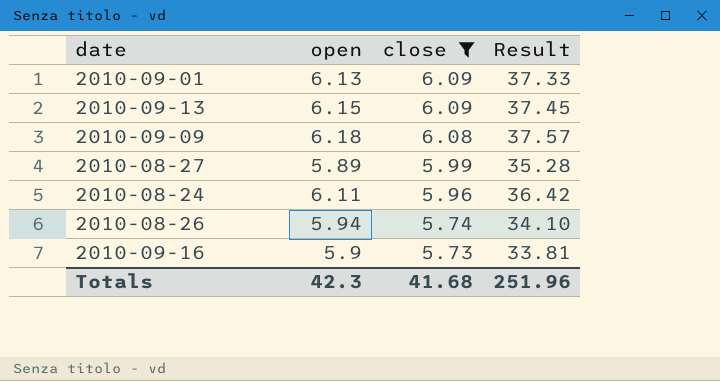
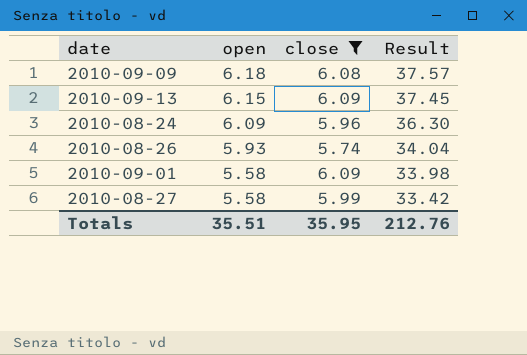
row order: close descending -> open descending
row 2010-09-16: 5.9 | 5.73 | 33.81 -> none
2010-08-24 | open: 6.11 -> 6.09
2010-08-24 | Result: 36.42 -> 36.30
2010-08-26 | open: 5.94 -> 5.93
2010-08-26 | Result: 34.10 -> 34.04
2010-09-01 | open: 6.13 -> 5.58
2010-09-01 | Result: 37.33 -> 33.98
2010-08-27 | open: 5.89 -> 5.58
2010-08-27 | Result: 35.28 -> 33.42
Totals | open: 42.3 -> 35.51
Totals | close: 41.68 -> 35.95
Totals | Result: 251.96 -> 212.76

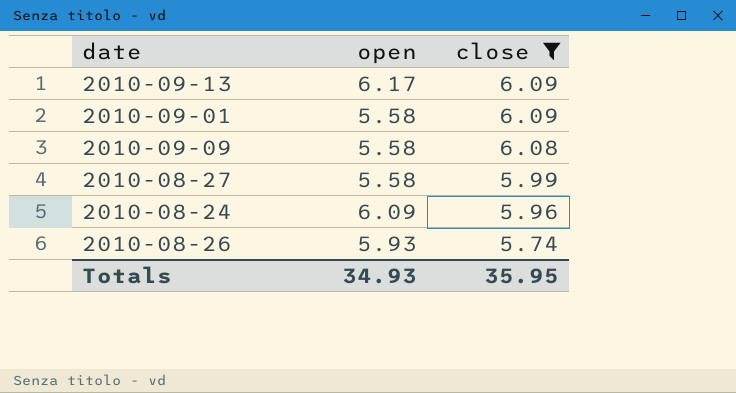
row order: open descending -> close descending
column Result | formula: [open] * [close] -> none
2010-09-13 | open: 6.15 -> 6.17
2010-09-09 | open: 6.18 -> 5.58
Totals | open: 35.51 -> 34.93

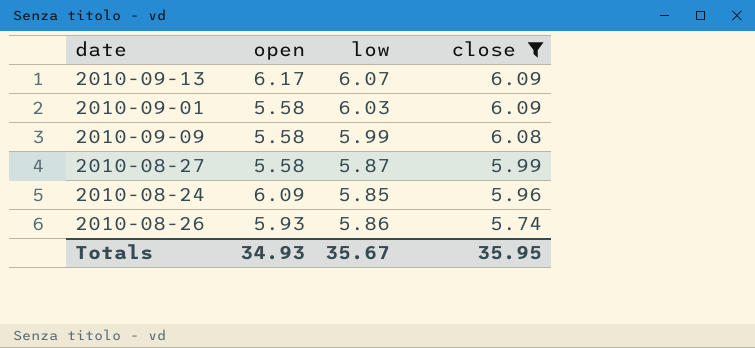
column low | position: none -> 3

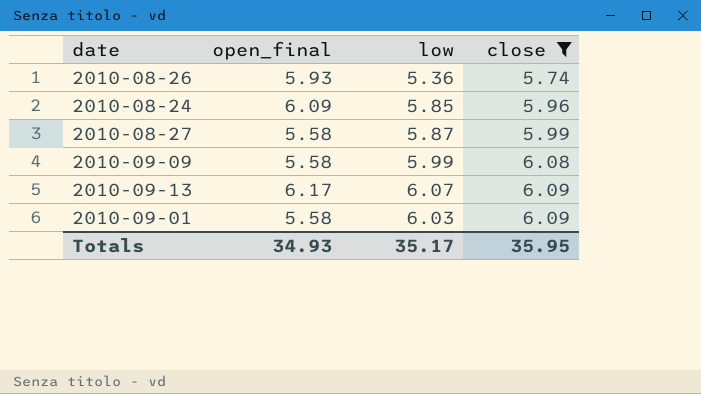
row order: close descending -> close ascending
column name: open -> open_final
2010-08-26 | low: 5.86 -> 5.36
Totals | low: 35.67 -> 35.17

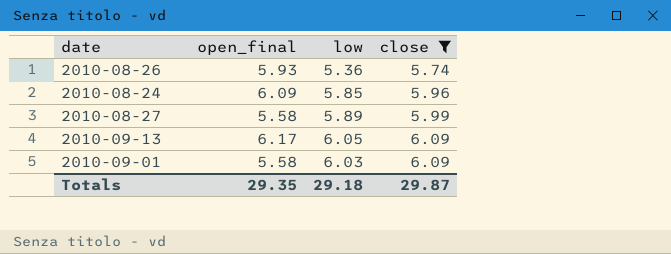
row 2010-09-09: 5.58 | 5.99 | 6.08 -> none
2010-08-27 | low: 5.87 -> 5.89
2010-09-13 | low: 6.07 -> 6.05
Totals | open_final: 34.93 -> 29.35
Totals | low: 35.17 -> 29.18
Totals | close: 35.95 -> 29.87

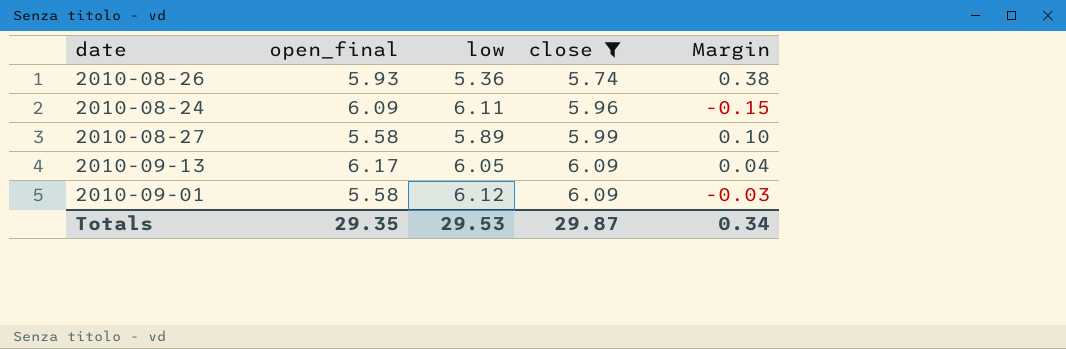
column Margin | formula: none -> [close] - [low]
2010-08-24 | low: 5.85 -> 6.11
2010-09-01 | low: 6.03 -> 6.12
Totals | low: 29.18 -> 29.53

